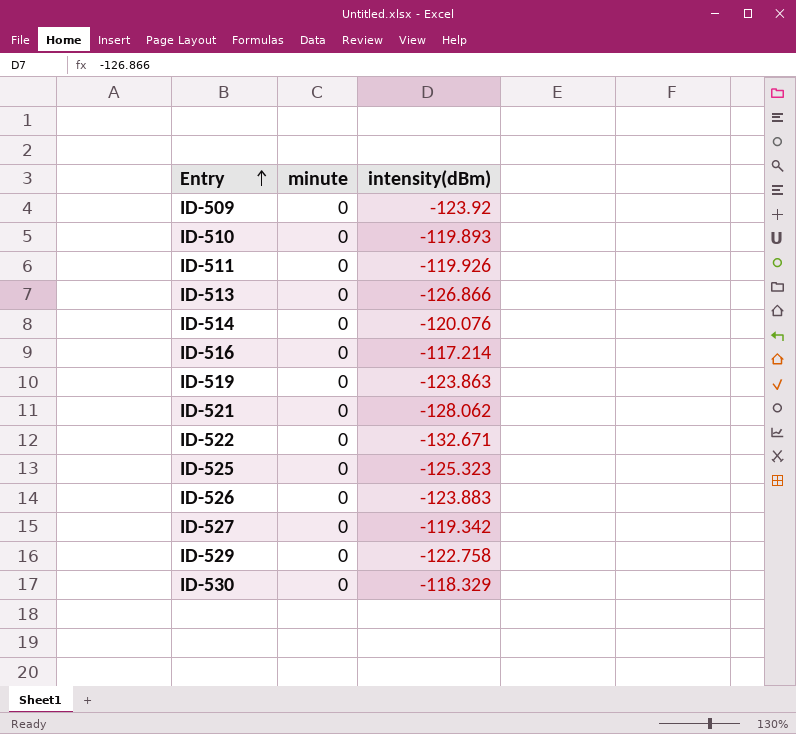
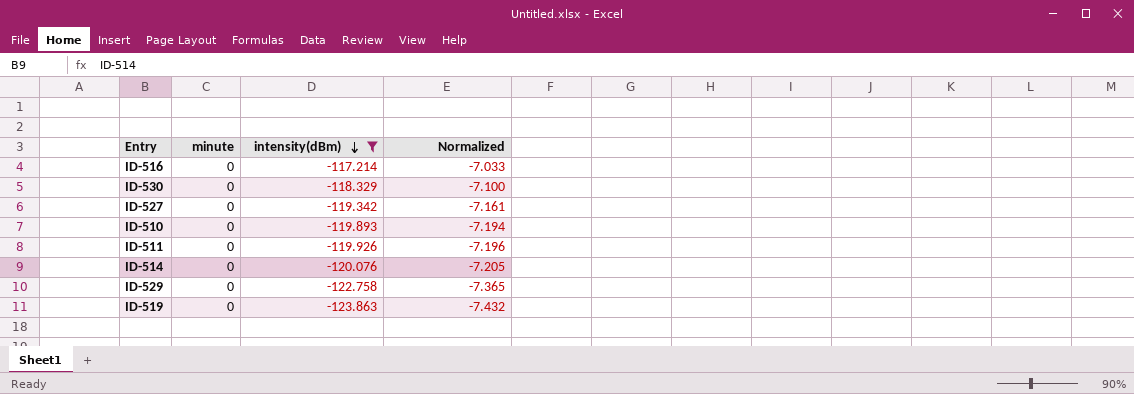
filter: none -> intensity(dBm) >= -123.863
row order: Entry ascending -> intensity(dBm) descending
column Normalized | formula: none -> [intensity(dBm)] * 0.06

